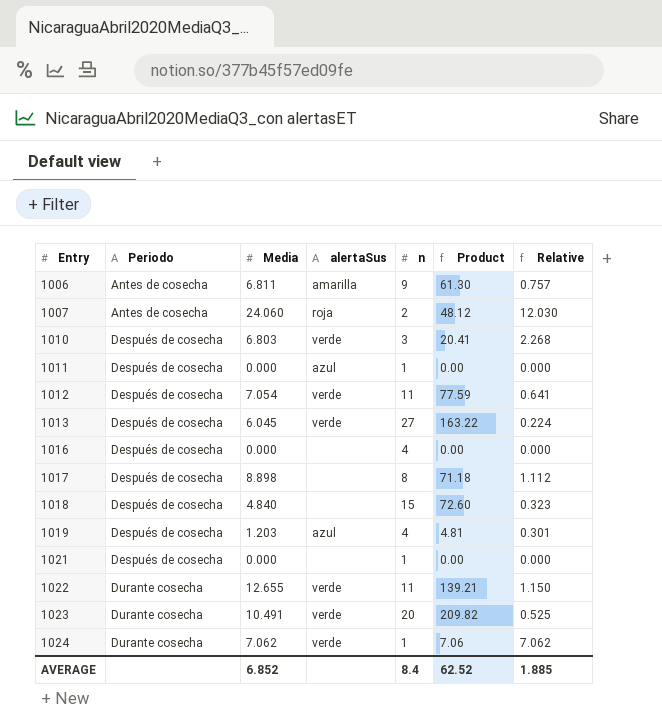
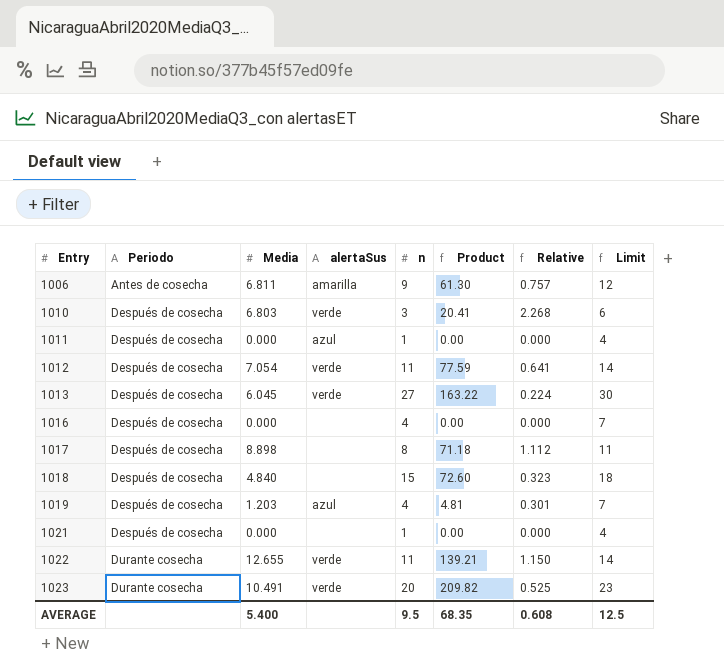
column Limit | formula: none -> [n] + 3
row 1007: Antes de cosecha | 24.060 | roja | 2 | 48.12 | 12.030 -> none
row 1024: Durante cosecha | 7.062 | verde | 1 | 7.06 | 7.062 -> none
AVERAGE | Media: 6.852 -> 5.400
AVERAGE | n: 8.4 -> 9.5
AVERAGE | Product: 62.52 -> 68.35
AVERAGE | Relative: 1.885 -> 0.608

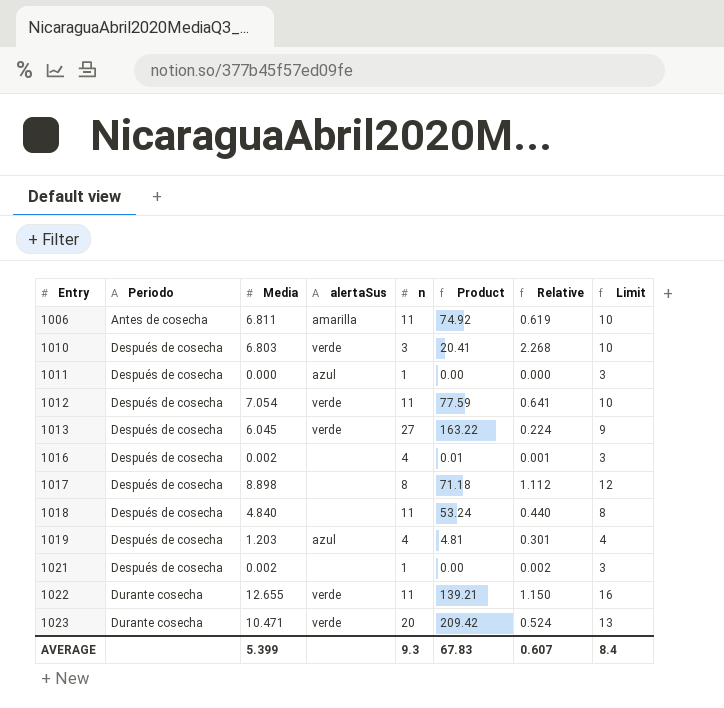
column Limit | formula: [n] + 3 -> [Media] + 3
1006 | n: 9 -> 11
1006 | Product: 61.30 -> 74.92
1006 | Relative: 0.757 -> 0.619
1016 | Media: 0.000 -> 0.002
1016 | Product: 0.00 -> 0.01
1016 | Relative: 0.000 -> 0.001
1018 | n: 15 -> 11
1018 | Product: 72.60 -> 53.24
1018 | Relative: 0.323 -> 0.440
1021 | Media: 0.000 -> 0.002
1021 | Relative: 0.000 -> 0.002
1023 | Media: 10.491 -> 10.471
1023 | Product: 209.82 -> 209.42
1023 | Relative: 0.525 -> 0.524
AVERAGE | Media: 5.400 -> 5.399
AVERAGE | n: 9.5 -> 9.3
AVERAGE | Product: 68.35 -> 67.83
AVERAGE | Relative: 0.608 -> 0.607
AVERAGE | Limit: 12.5 -> 8.4

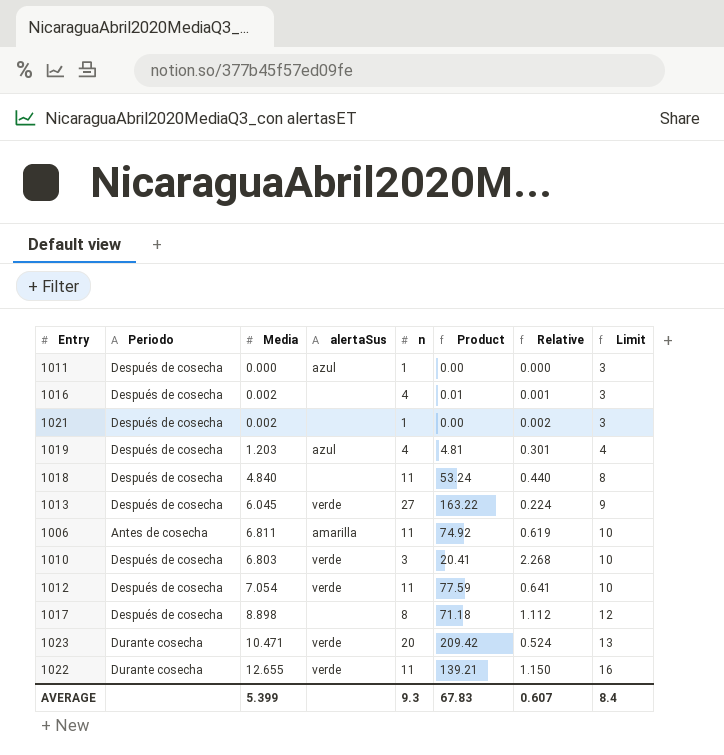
row order: Entry ascending -> Limit ascending

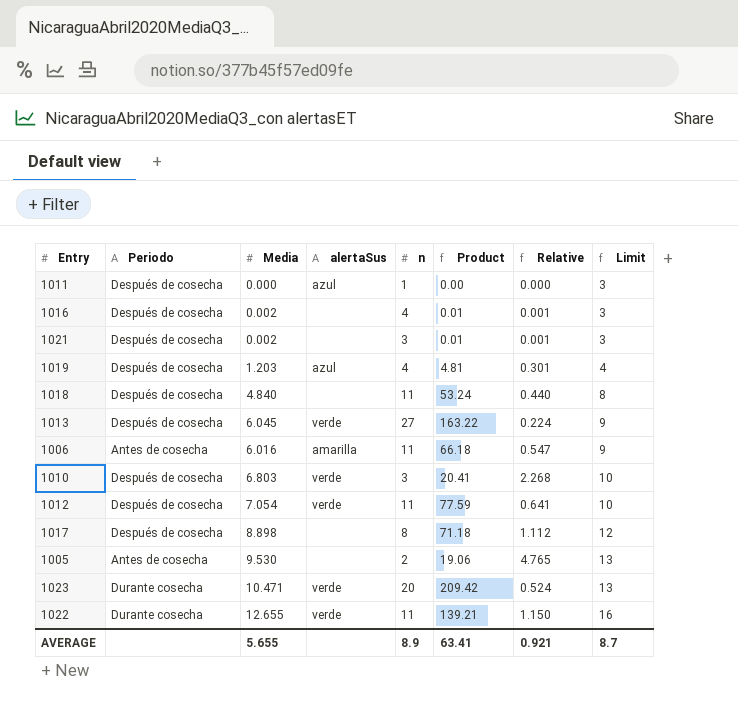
1021 | n: 1 -> 3
1021 | Product: 0.00 -> 0.01
1021 | Relative: 0.002 -> 0.001
1006 | Media: 6.811 -> 6.016
1006 | Product: 74.92 -> 66.18
1006 | Relative: 0.619 -> 0.547
1006 | Limit: 10 -> 9
row 1005: none -> Antes de cosecha | 9.530 | none | 2 | 19.06 | 4.765 | 13
AVERAGE | Media: 5.399 -> 5.655
AVERAGE | n: 9.3 -> 8.9
AVERAGE | Product: 67.83 -> 63.41
AVERAGE | Relative: 0.607 -> 0.921
AVERAGE | Limit: 8.4 -> 8.7

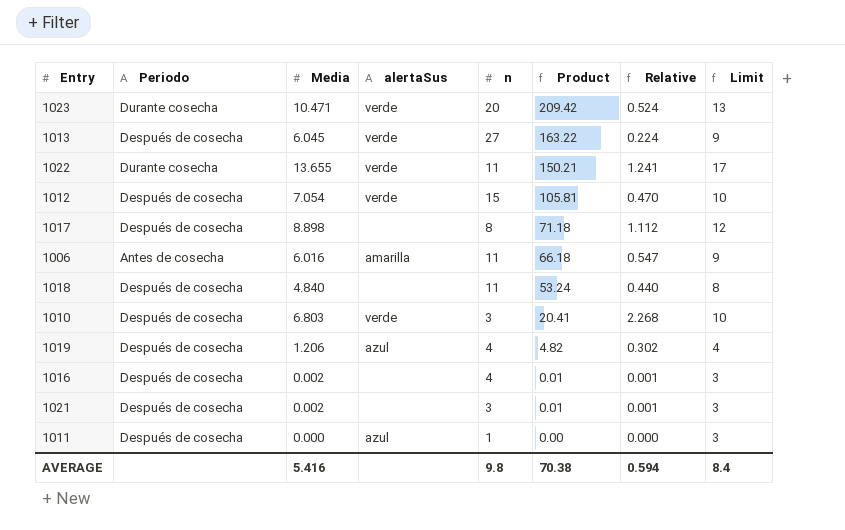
row order: Limit ascending -> Product descending
row 1005: Antes de cosecha | 9.530 | none | 2 | 19.06 | 4.765 | 13 -> none
1022 | Media: 12.655 -> 13.655
1022 | Product: 139.21 -> 150.21
1022 | Relative: 1.150 -> 1.241
1022 | Limit: 16 -> 17
1012 | n: 11 -> 15
1012 | Product: 77.59 -> 105.81
1012 | Relative: 0.641 -> 0.470
1019 | Media: 1.203 -> 1.206
1019 | Product: 4.81 -> 4.82
1019 | Relative: 0.301 -> 0.302
AVERAGE | Media: 5.655 -> 5.416
AVERAGE | n: 8.9 -> 9.8
AVERAGE | Product: 63.41 -> 70.38
AVERAGE | Relative: 0.921 -> 0.594
AVERAGE | Limit: 8.7 -> 8.4

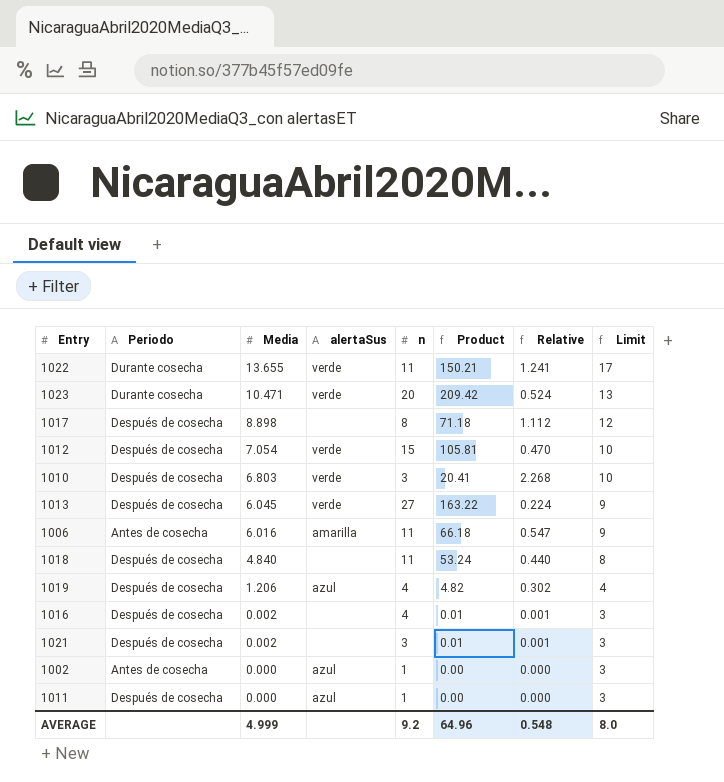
row order: Product descending -> Media descending
row 1002: none -> Antes de cosecha | 0.000 | azul | 1 | 0.00 | 0.000 | 3
AVERAGE | Media: 5.416 -> 4.999
AVERAGE | n: 9.8 -> 9.2
AVERAGE | Product: 70.38 -> 64.96
AVERAGE | Relative: 0.594 -> 0.548
AVERAGE | Limit: 8.4 -> 8.0

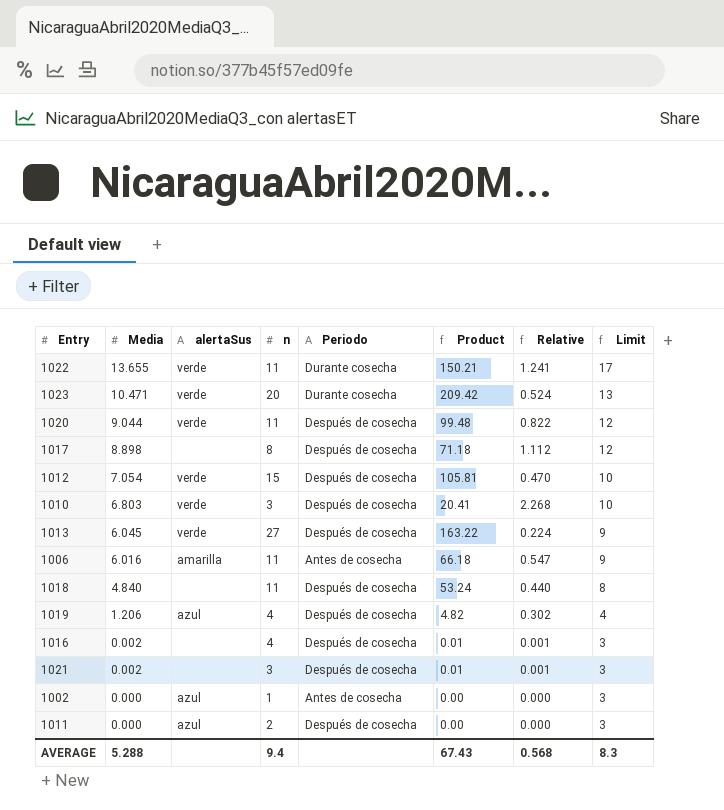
column Periodo | position: 2 -> 5
row 1020: none -> 9.044 | verde | 11 | Después de cosecha | 99.48 | 0.822 | 12
1011 | n: 1 -> 2
AVERAGE | Media: 4.999 -> 5.288
AVERAGE | n: 9.2 -> 9.4
AVERAGE | Product: 64.96 -> 67.43
AVERAGE | Relative: 0.548 -> 0.568
AVERAGE | Limit: 8.0 -> 8.3

